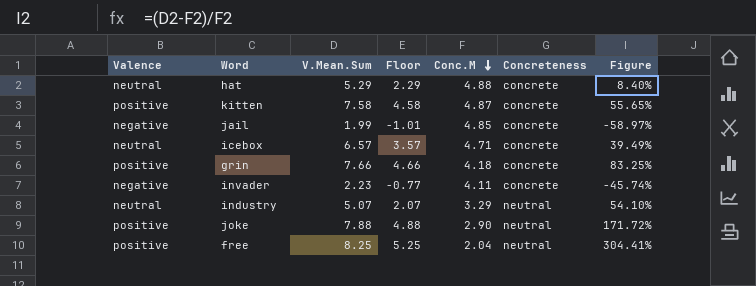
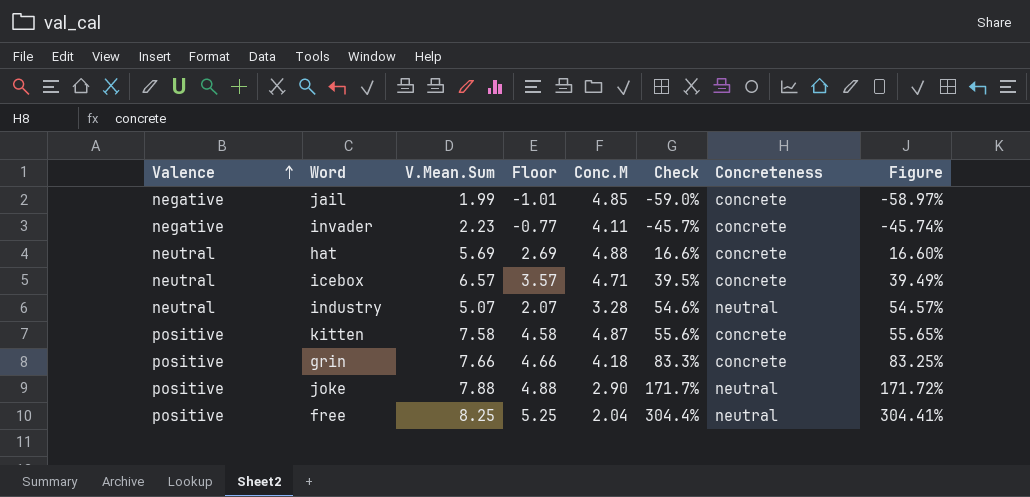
row order: Conc.M descending -> Valence ascending
column Check | formula: none -> ([V.Mean.Sum] - [Conc.M]) / [Conc.M]
hat | V.Mean.Sum: 5.29 -> 5.69
hat | Floor: 2.29 -> 2.69
hat | Figure: 8.40% -> 16.60%
industry | Conc.M: 3.29 -> 3.28
industry | Figure: 54.10% -> 54.57%

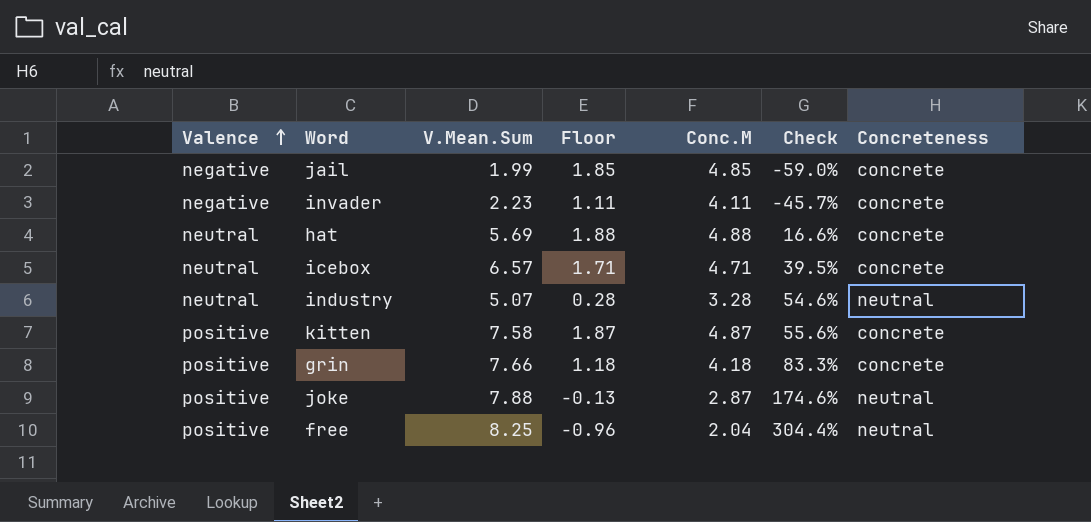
column Figure | formula: ([V.Mean.Sum] - [Conc.M]) / [Conc.M] -> none
column Floor | formula: [V.Mean.Sum] - 3 -> [Conc.M] - 3
joke | Conc.M: 2.90 -> 2.87
joke | Check: 171.7% -> 174.6%

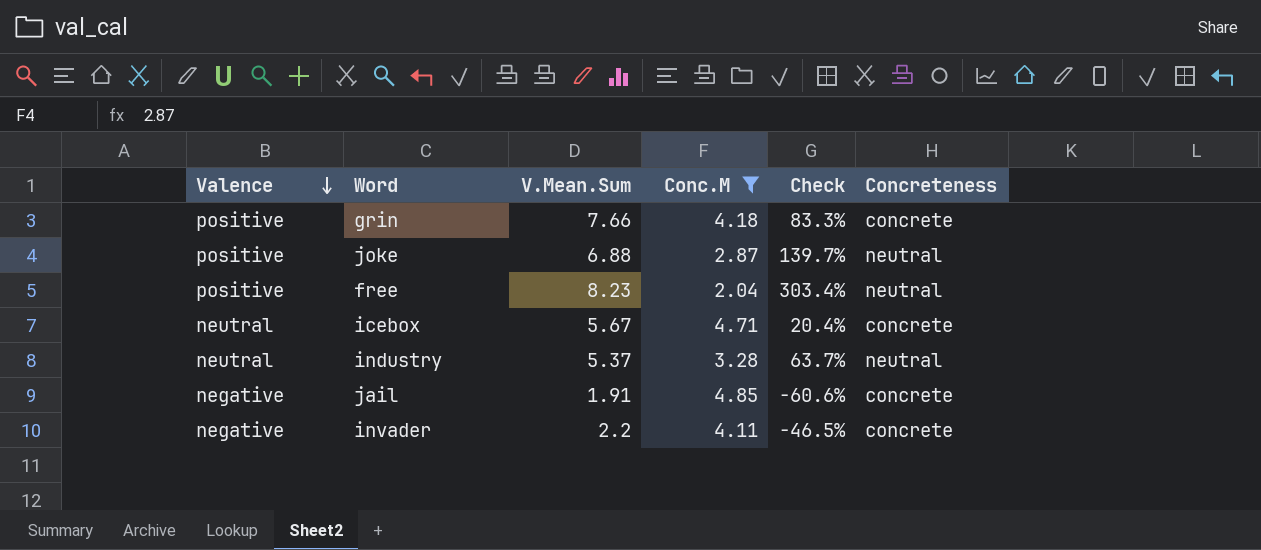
filter: none -> Conc.M <= 4.85
row order: Valence ascending -> Valence descending
column Floor | formula: [Conc.M] - 3 -> none
joke | V.Mean.Sum: 7.88 -> 6.88
joke | Check: 174.6% -> 139.7%
free | V.Mean.Sum: 8.25 -> 8.23
free | Check: 304.4% -> 303.4%
icebox | V.Mean.Sum: 6.57 -> 5.67
icebox | Check: 39.5% -> 20.4%
industry | V.Mean.Sum: 5.07 -> 5.37
industry | Check: 54.6% -> 63.7%
jail | V.Mean.Sum: 1.99 -> 1.91
jail | Check: -59.0% -> -60.6%
invader | V.Mean.Sum: 2.23 -> 2.2
invader | Check: -45.7% -> -46.5%

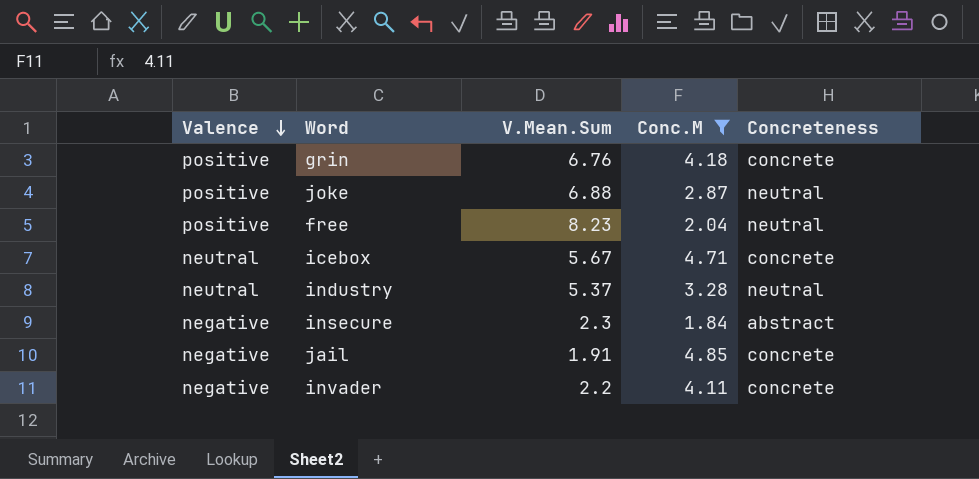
column Check | formula: ([V.Mean.Sum] - [Conc.M]) / [Conc.M] -> none
grin | V.Mean.Sum: 7.66 -> 6.76
row insecure: none -> negative | 2.3 | 1.84 | abstract

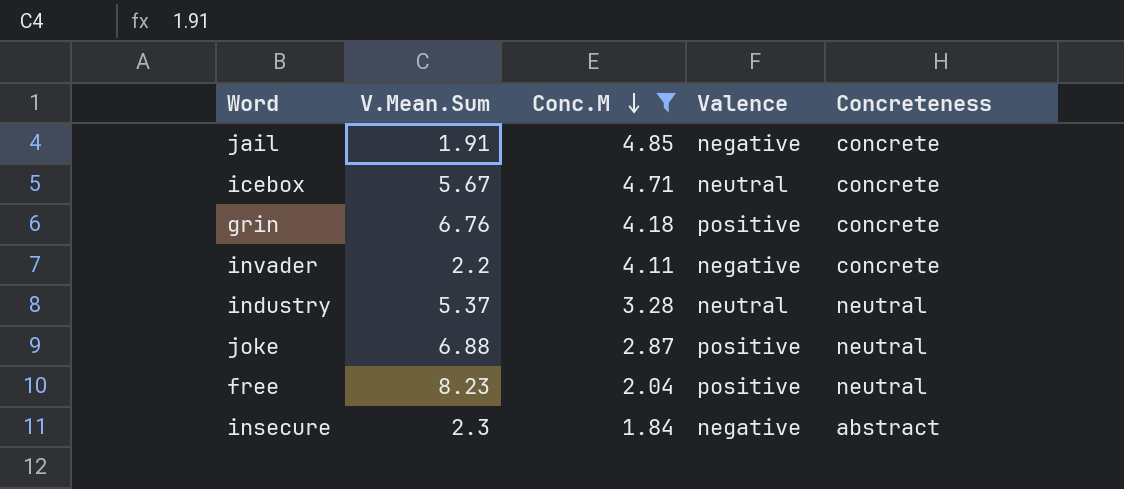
row order: Valence descending -> Conc.M descending
column Valence | position: 1 -> 4

